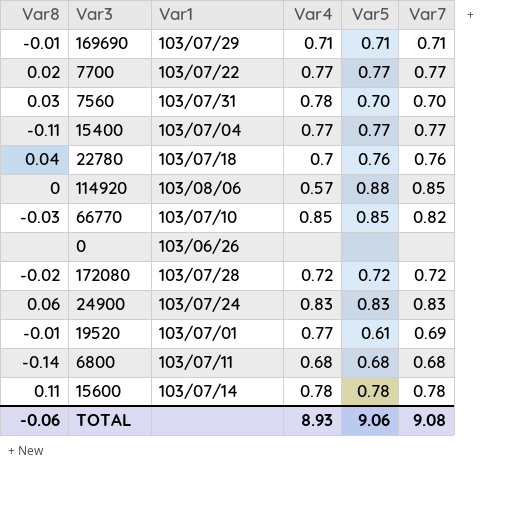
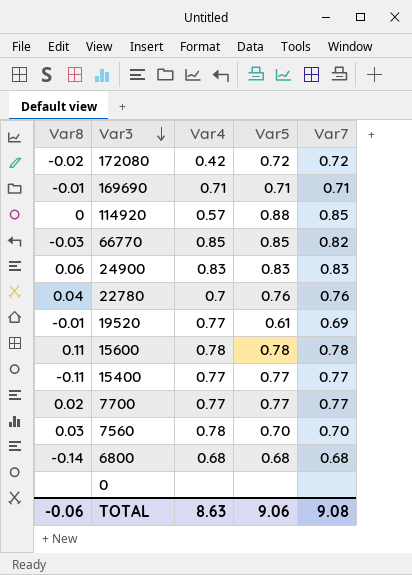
row order: none -> Var3 descending
column Var1 | position: 3 -> none
172080 | Var4: 0.72 -> 0.42
TOTAL | Var4: 8.93 -> 8.63

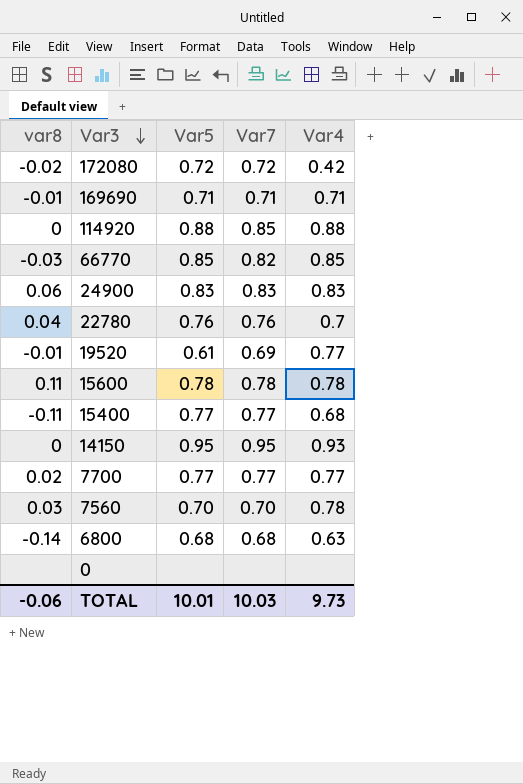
column name: Var8 -> var8
column Var4 | position: 3 -> 5
114920 | Var4: 0.57 -> 0.88
15400 | Var4: 0.77 -> 0.68
row 14150: none -> 0 | 0.95 | 0.95 | 0.93
6800 | Var4: 0.68 -> 0.63
TOTAL | Var5: 9.06 -> 10.01
TOTAL | Var7: 9.08 -> 10.03
TOTAL | Var4: 8.63 -> 9.73

